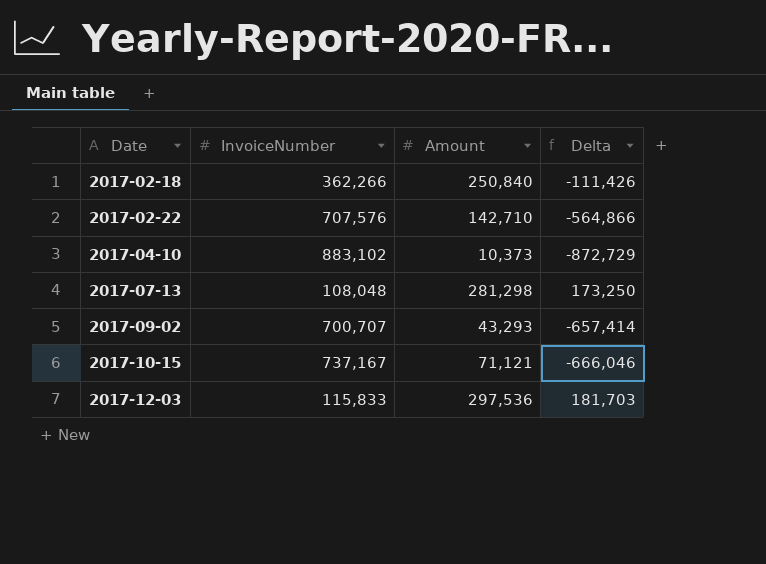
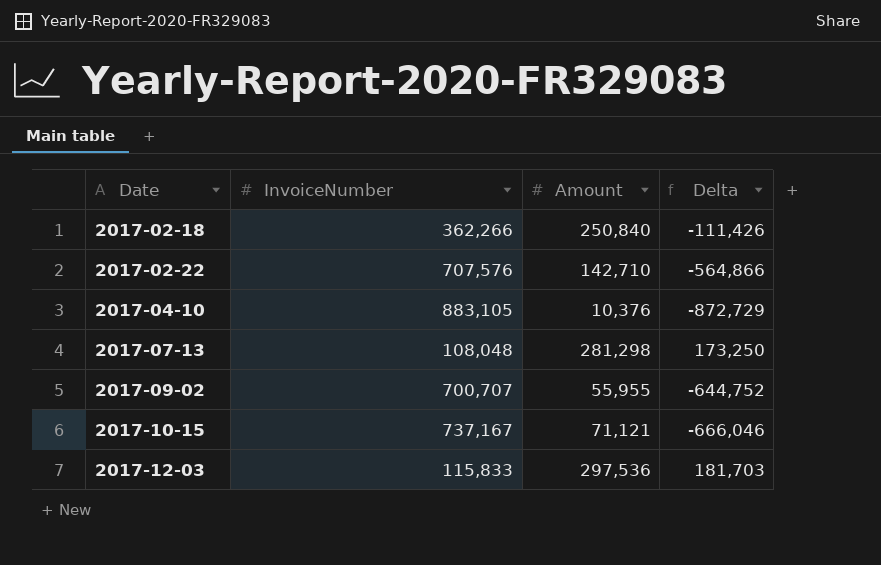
2017-04-10 | InvoiceNumber: 883,102 -> 883,105
2017-04-10 | Amount: 10,373 -> 10,376
2017-09-02 | Amount: 43,293 -> 55,955
2017-09-02 | Delta: -657,414 -> -644,752

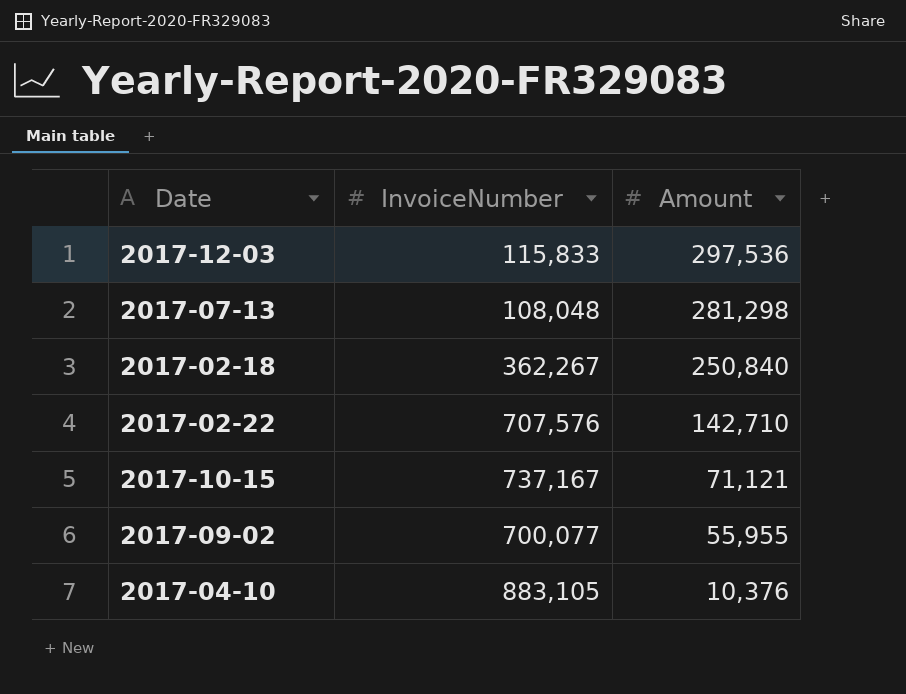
row order: Date ascending -> Amount descending
column Delta | formula: [Amount] - [InvoiceNumber] -> none
2017-02-18 | InvoiceNumber: 362,266 -> 362,267
2017-09-02 | InvoiceNumber: 700,707 -> 700,077

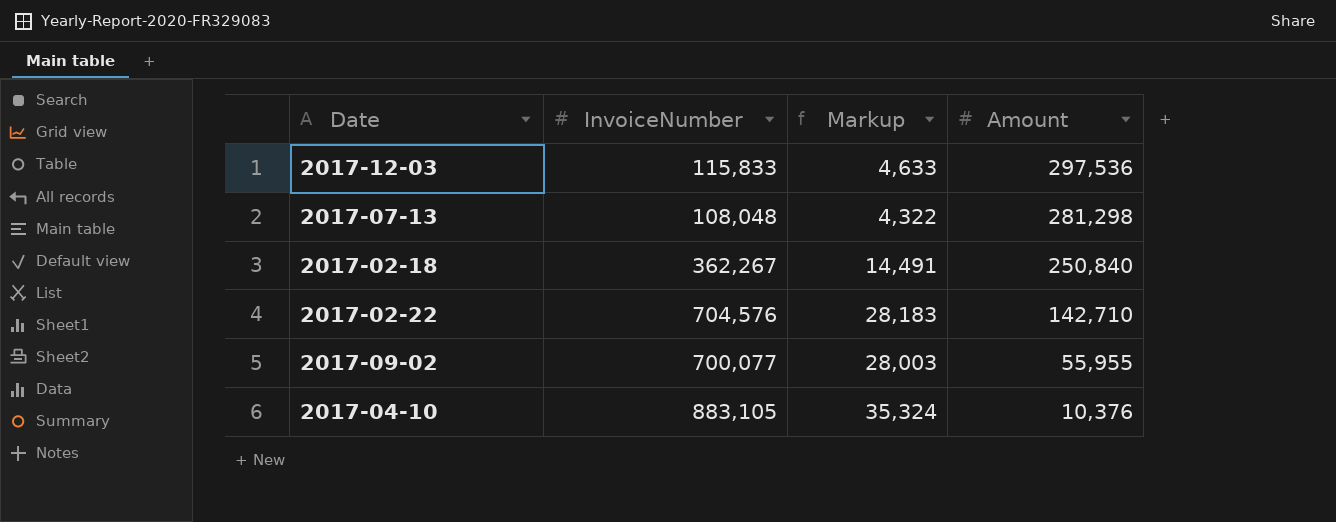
column Markup | formula: none -> [InvoiceNumber] * 0.04
row 2017-10-15: 737,167 | 71,121 -> none
2017-02-22 | InvoiceNumber: 707,576 -> 704,576

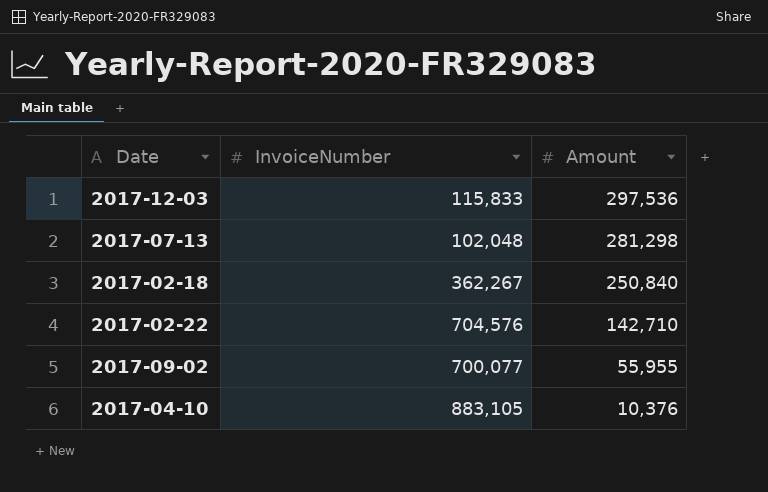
column Markup | formula: [InvoiceNumber] * 0.04 -> none
2017-07-13 | InvoiceNumber: 108,048 -> 102,048

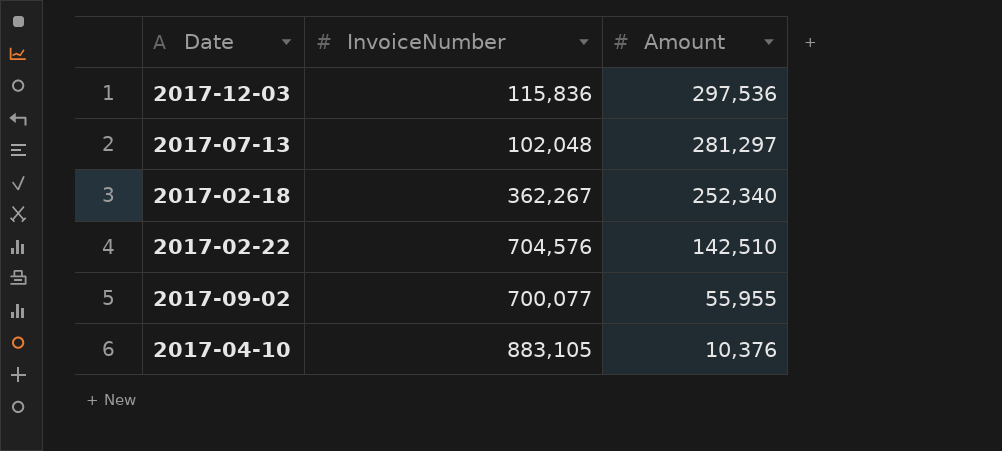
2017-12-03 | InvoiceNumber: 115,833 -> 115,836
2017-07-13 | Amount: 281,298 -> 281,297
2017-02-18 | Amount: 250,840 -> 252,340
2017-02-22 | Amount: 142,710 -> 142,510

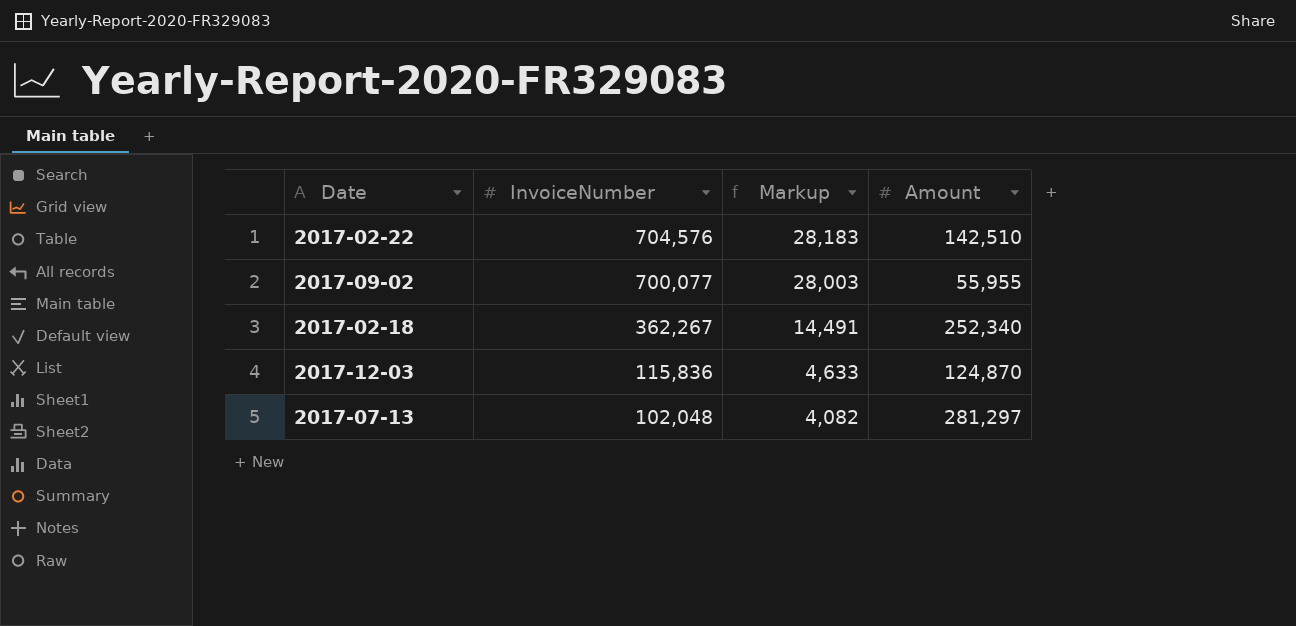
row order: Amount descending -> InvoiceNumber descending
column Markup | formula: none -> [InvoiceNumber] * 0.04
row 2017-04-10: 883,105 | 10,376 -> none
2017-12-03 | Amount: 297,536 -> 124,870

